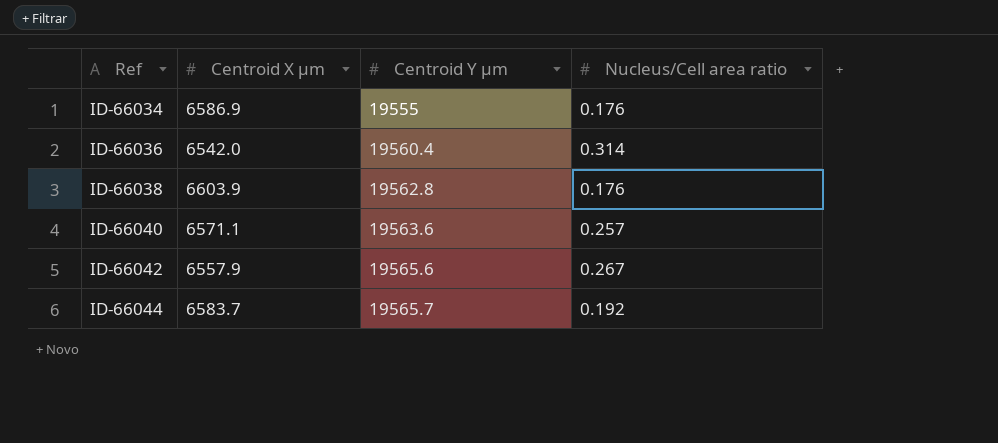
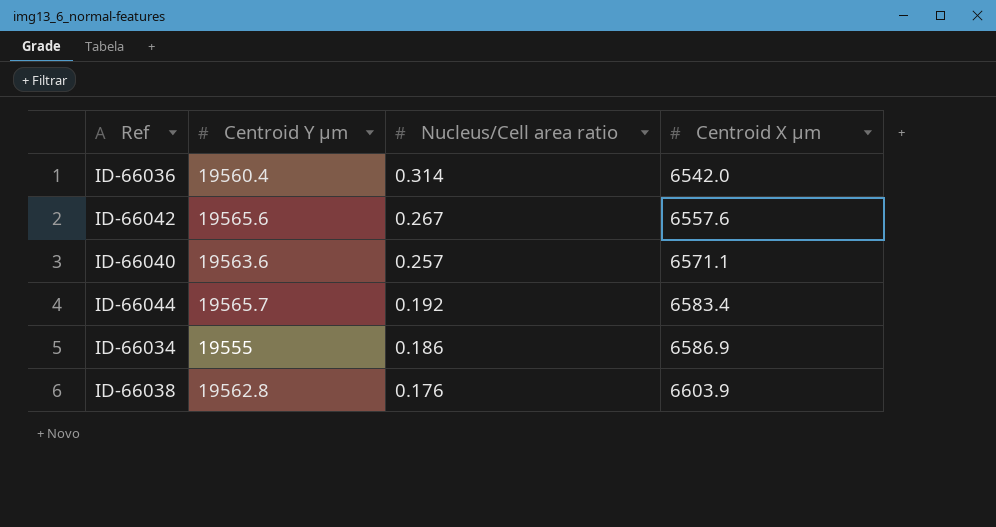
row order: Ref ascending -> Nucleus/Cell area ratio descending
column Centroid X µm | position: 2 -> 4
ID-66042 | Centroid X µm: 6557.9 -> 6557.6
ID-66044 | Centroid X µm: 6583.7 -> 6583.4
ID-66034 | Nucleus/Cell area ratio: 0.176 -> 0.186

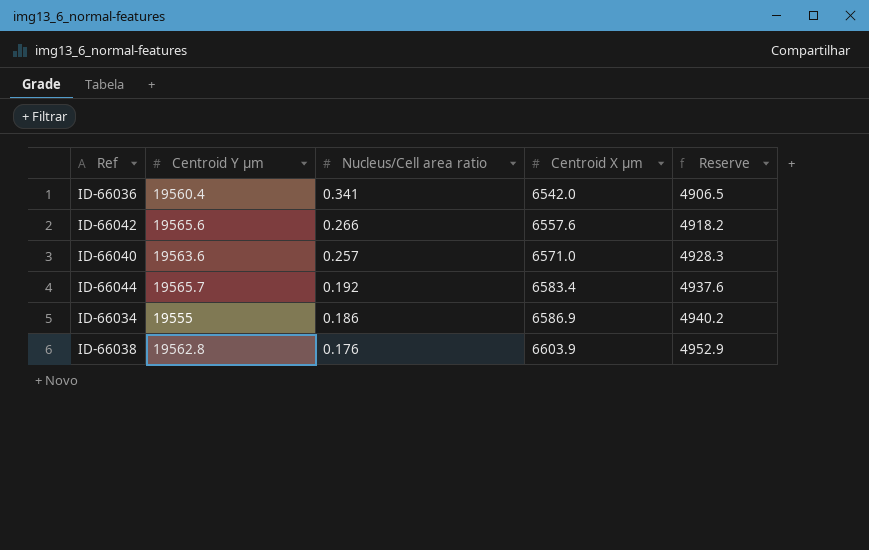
column Reserve | formula: none -> [Centroid X µm] * 0.75
ID-66036 | Nucleus/Cell area ratio: 0.314 -> 0.341
ID-66042 | Nucleus/Cell area ratio: 0.267 -> 0.266
ID-66040 | Centroid X µm: 6571.1 -> 6571.0

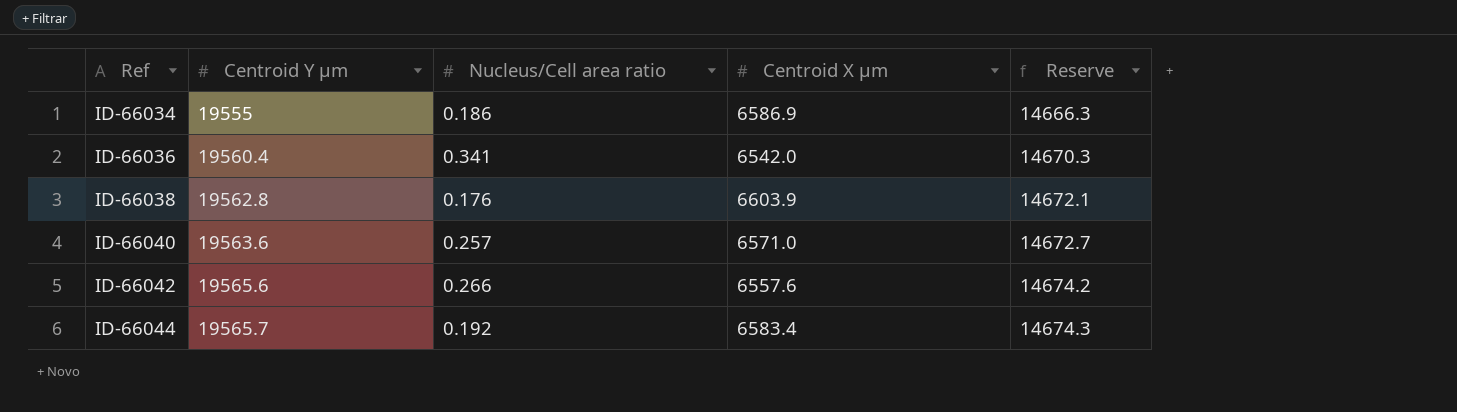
row order: Nucleus/Cell area ratio descending -> Ref ascending
column Reserve | formula: [Centroid X µm] * 0.75 -> [Centroid Y µm] * 0.75

